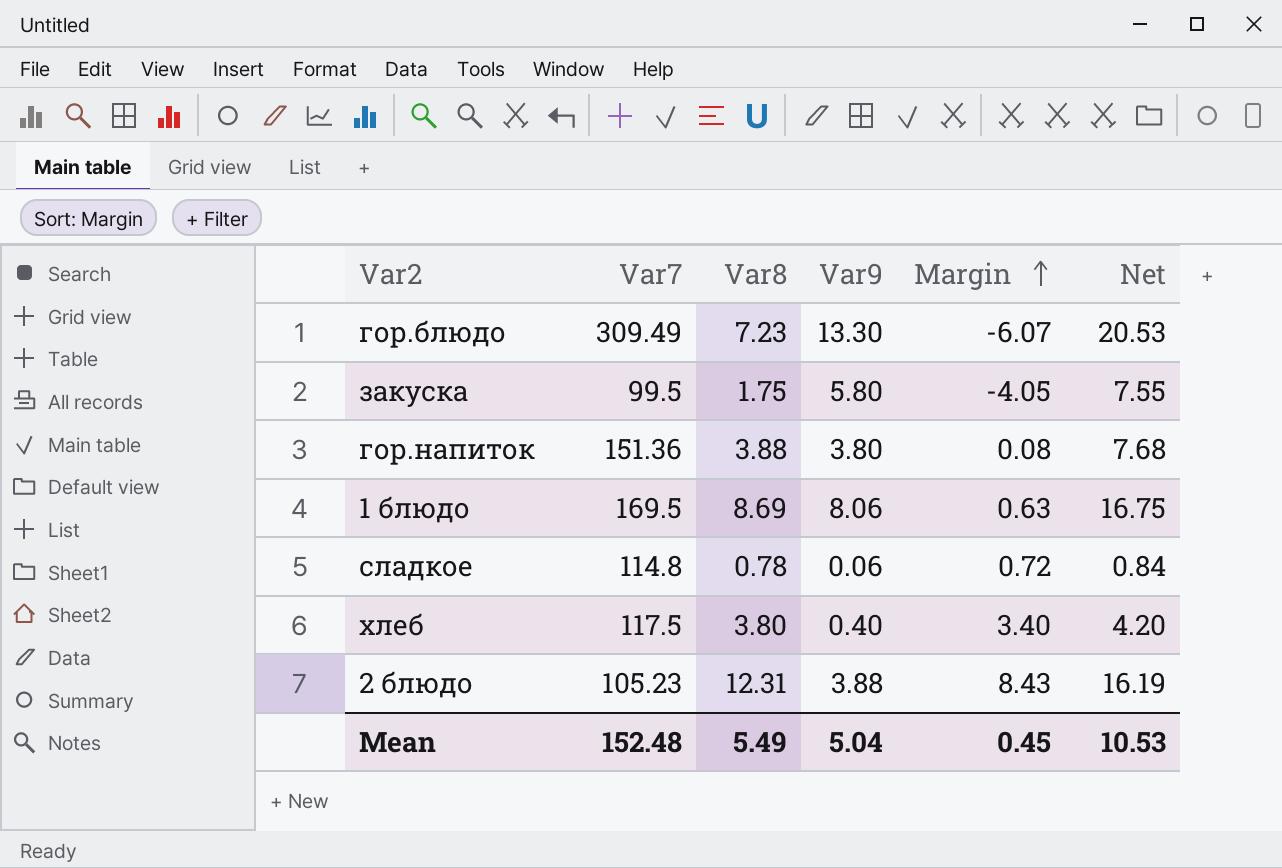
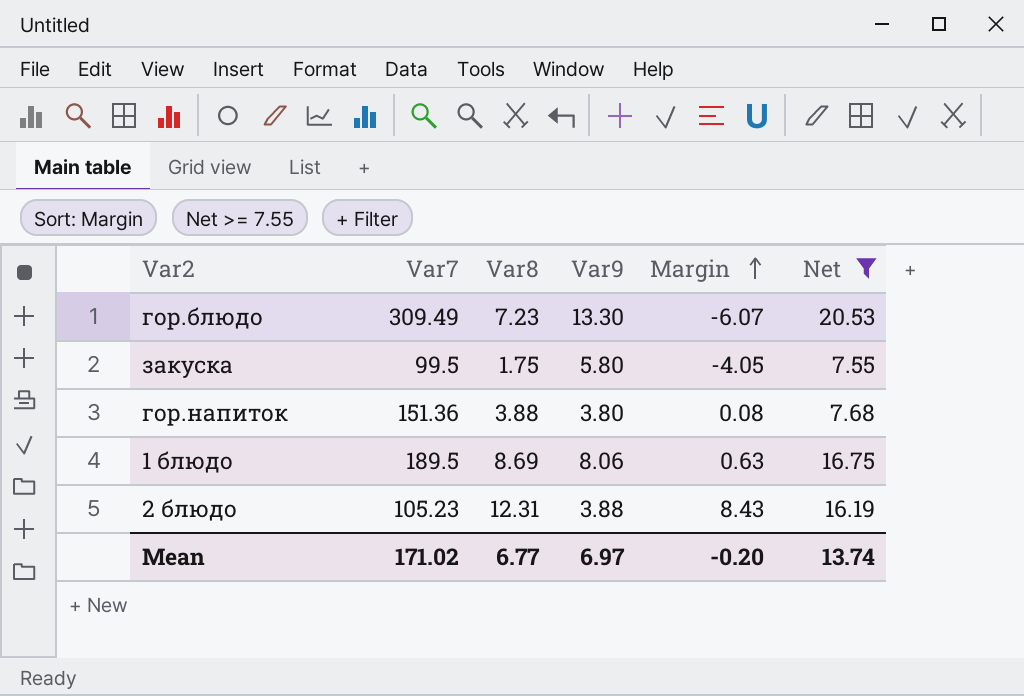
filter: none -> Net >= 7.55
1 блюдо | Var7: 169.5 -> 189.5
Mean | Var7: 152.48 -> 171.02
Mean | Var8: 5.49 -> 6.77
Mean | Var9: 5.04 -> 6.97
Mean | Margin: 0.45 -> -0.20
Mean | Net: 10.53 -> 13.74

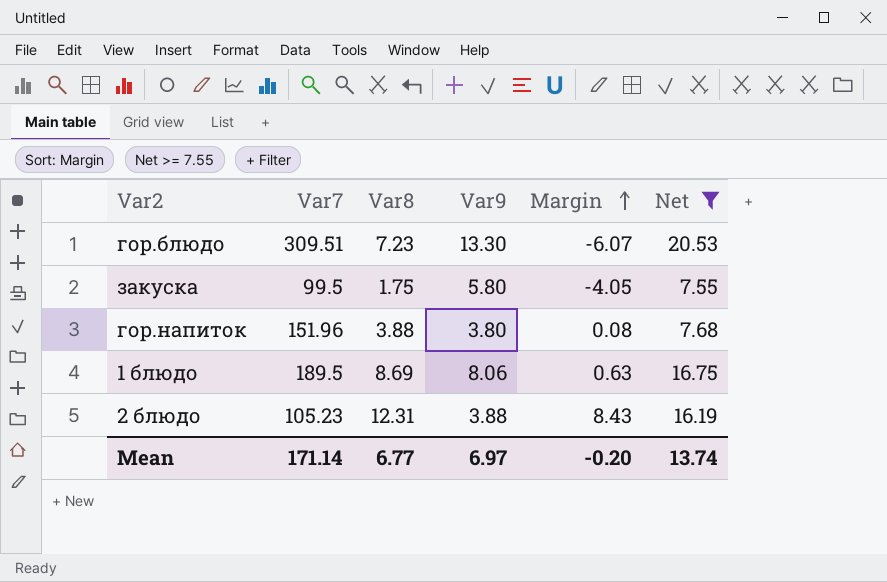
гор.блюдо | Var7: 309.49 -> 309.51
гор.напиток | Var7: 151.36 -> 151.96
Mean | Var7: 171.02 -> 171.14

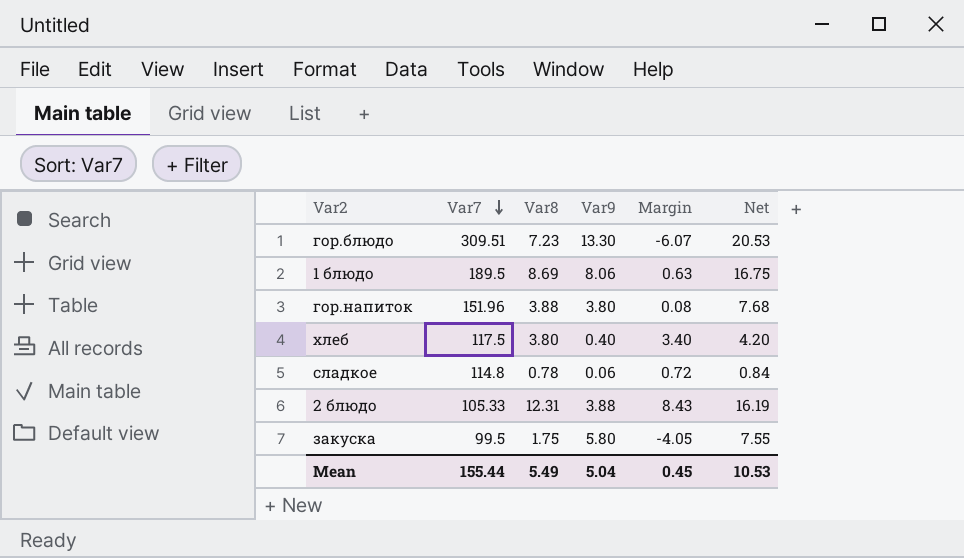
filter: Net >= 7.55 -> none
row order: Margin ascending -> Var7 descending
2 блюдо | Var7: 105.23 -> 105.33
Mean | Var7: 171.14 -> 155.44
Mean | Var8: 6.77 -> 5.49
Mean | Var9: 6.97 -> 5.04
Mean | Margin: -0.20 -> 0.45
Mean | Net: 13.74 -> 10.53

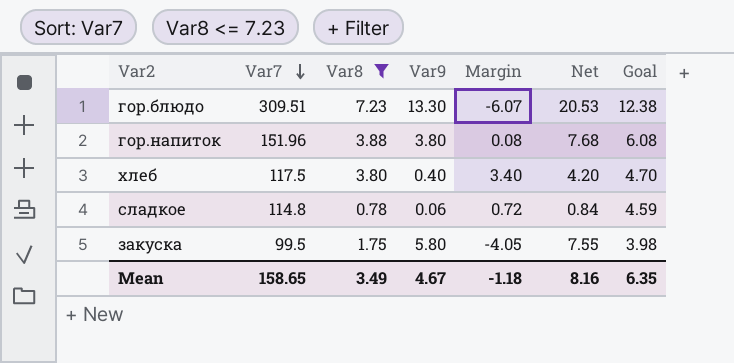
filter: none -> Var8 <= 7.23
column Goal | formula: none -> [Var7] * 0.04
Mean | Var7: 155.44 -> 158.65
Mean | Var8: 5.49 -> 3.49
Mean | Var9: 5.04 -> 4.67
Mean | Margin: 0.45 -> -1.18
Mean | Net: 10.53 -> 8.16

